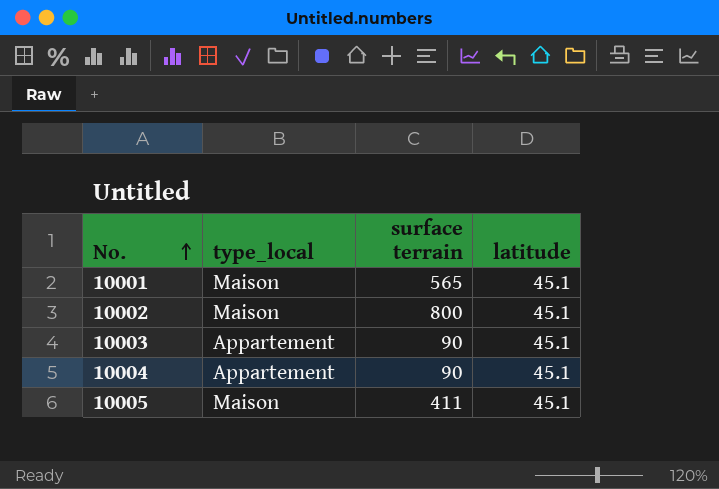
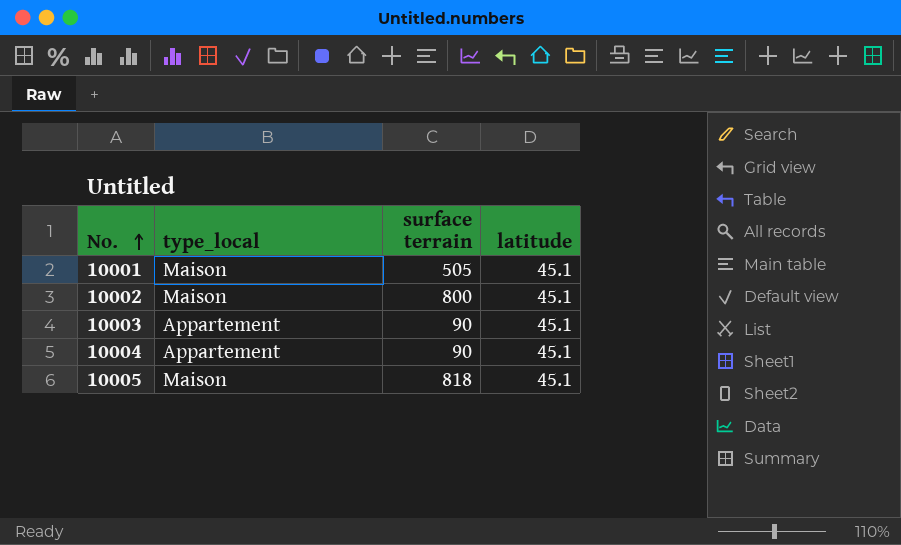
10001 | surface terrain: 565 -> 505
10005 | surface terrain: 411 -> 818

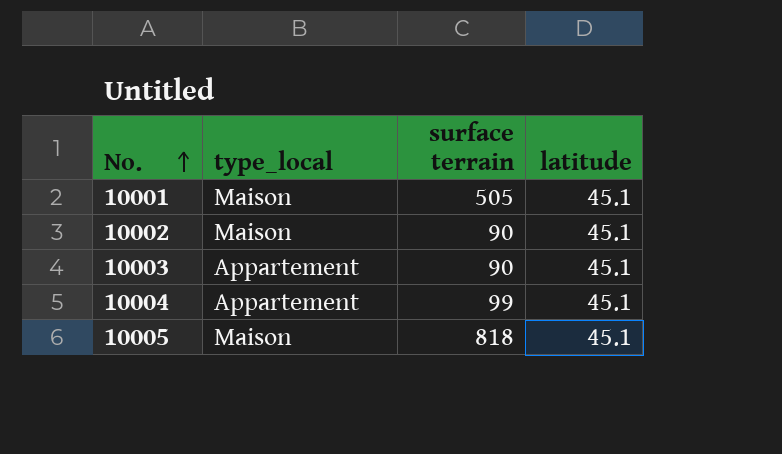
10002 | surface terrain: 800 -> 90
10004 | surface terrain: 90 -> 99

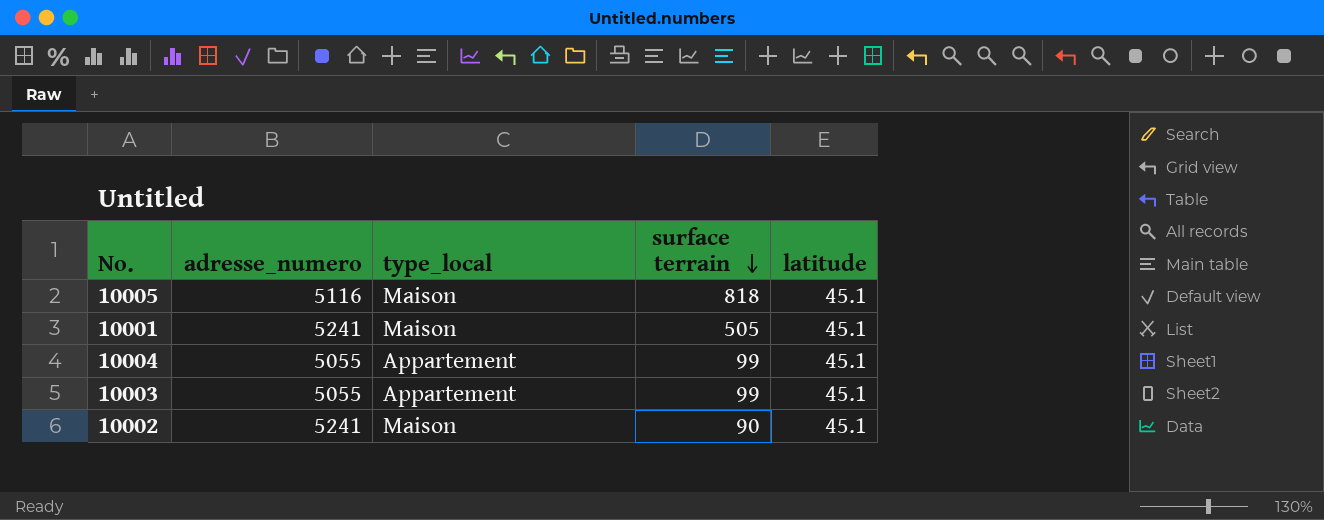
row order: No. ascending -> surface terrain descending
column adresse_numero | position: none -> 2
10003 | surface terrain: 90 -> 99

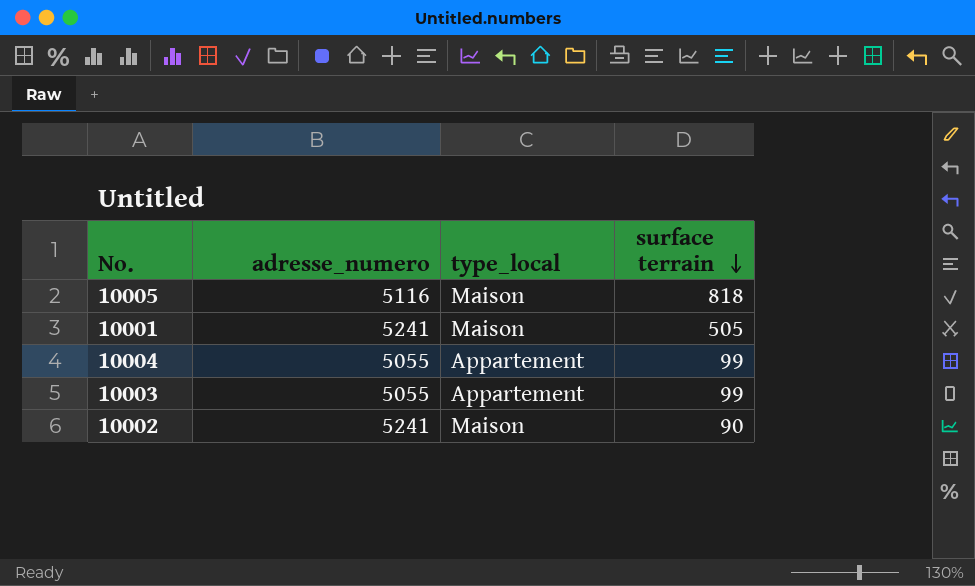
column latitude | position: 5 -> none

